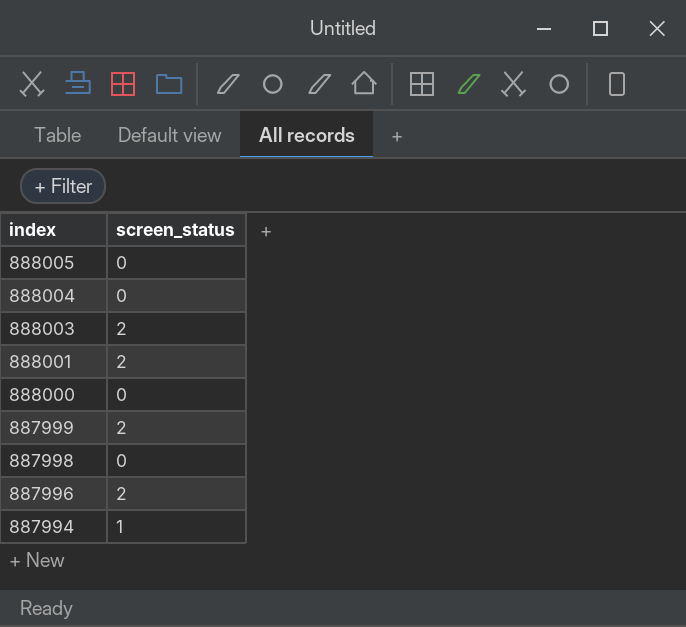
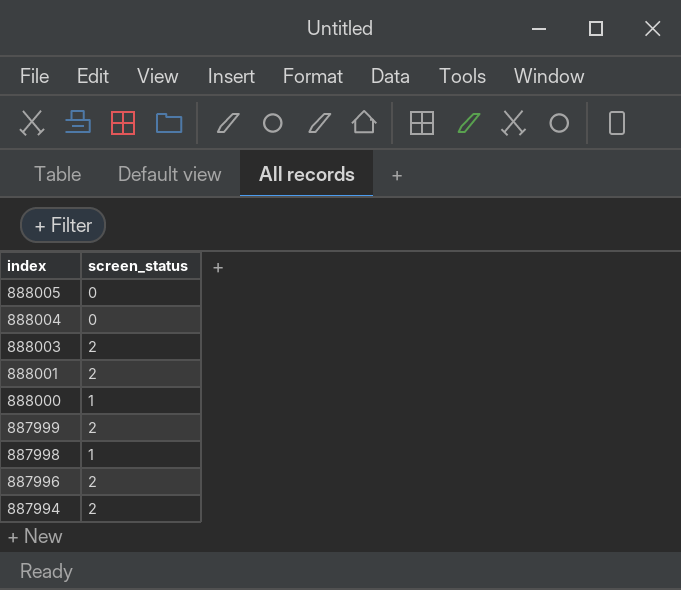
888000 | screen_status: 0 -> 1
887998 | screen_status: 0 -> 1
887994 | screen_status: 1 -> 2

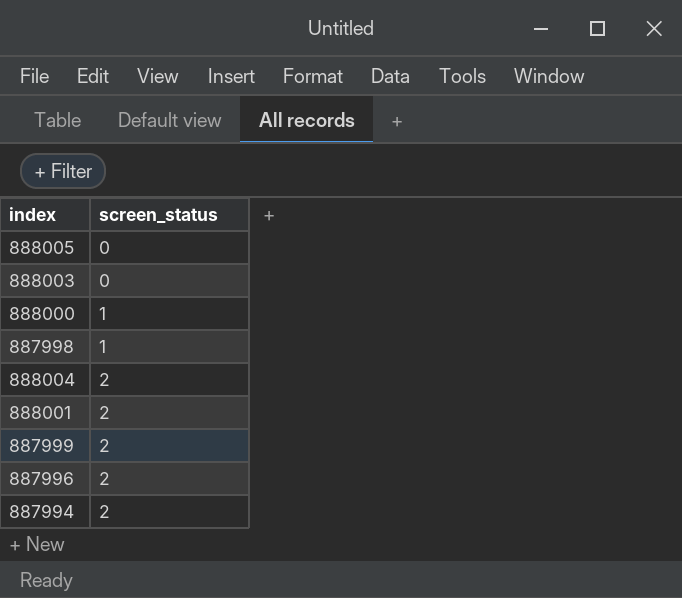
row order: index descending -> screen_status ascending
888003 | screen_status: 2 -> 0
888004 | screen_status: 0 -> 2

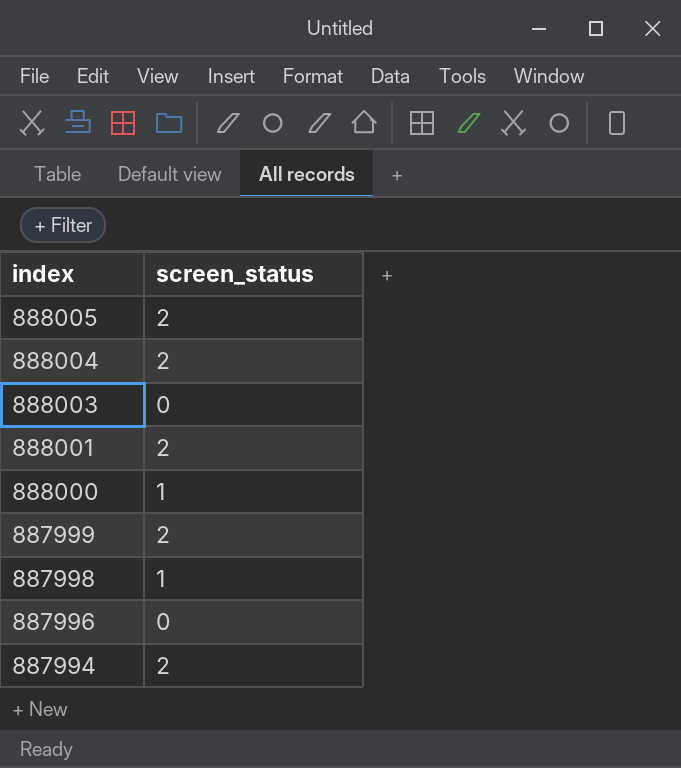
row order: screen_status ascending -> index descending
888005 | screen_status: 0 -> 2
887996 | screen_status: 2 -> 0

